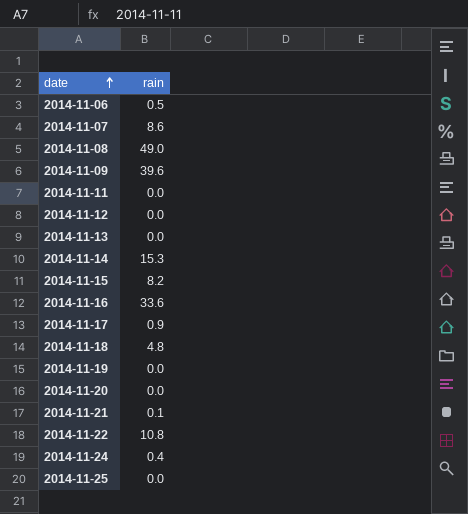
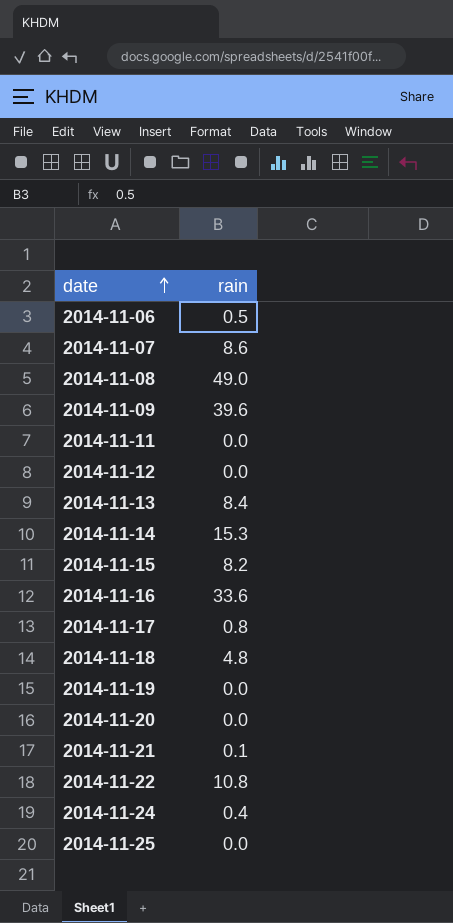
2014-11-13 | rain: 0.0 -> 8.4
2014-11-17 | rain: 0.9 -> 0.8

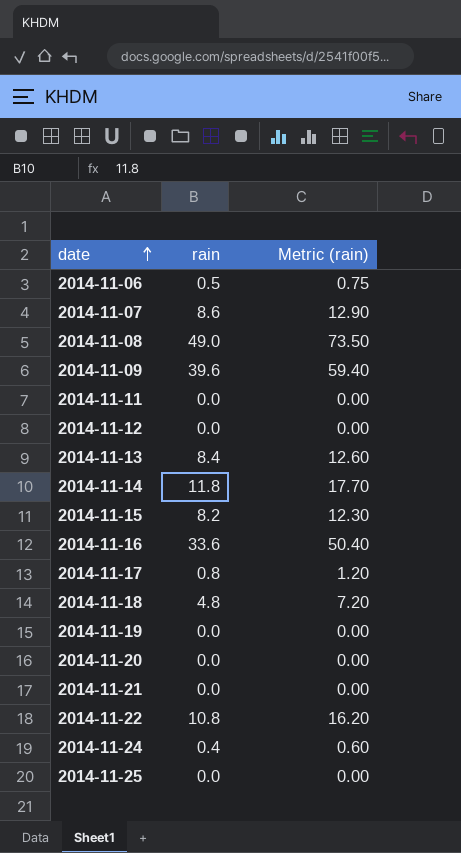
column Metric (rain) | formula: none -> [rain] * 1.5
2014-11-14 | rain: 15.3 -> 11.8
2014-11-21 | rain: 0.1 -> 0.0

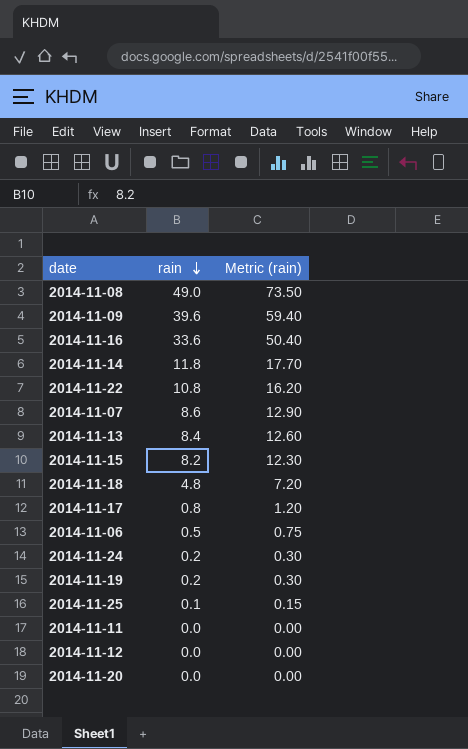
row order: date ascending -> rain descending
row 2014-11-21: 0.0 | 0.00 -> none
2014-11-24 | rain: 0.4 -> 0.2
2014-11-24 | Metric (rain): 0.60 -> 0.30
2014-11-19 | rain: 0.0 -> 0.2
2014-11-19 | Metric (rain): 0.00 -> 0.30
2014-11-25 | rain: 0.0 -> 0.1
2014-11-25 | Metric (rain): 0.00 -> 0.15

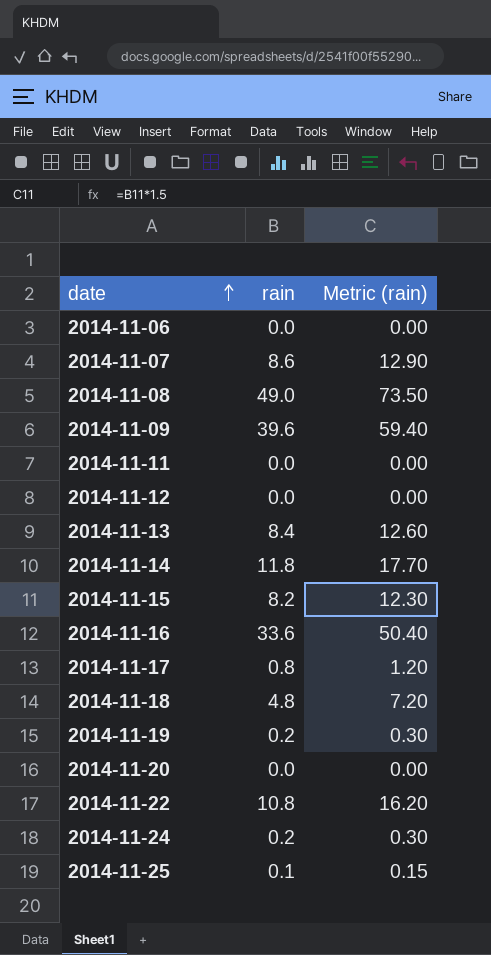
row order: rain descending -> date ascending
2014-11-06 | rain: 0.5 -> 0.0
2014-11-06 | Metric (rain): 0.75 -> 0.00

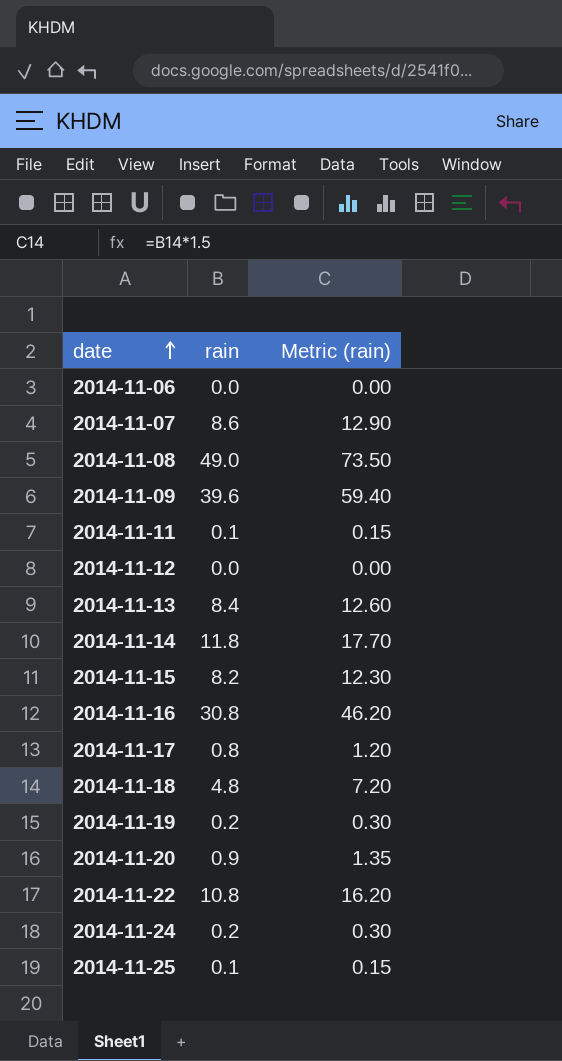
2014-11-11 | rain: 0.0 -> 0.1
2014-11-11 | Metric (rain): 0.00 -> 0.15
2014-11-16 | rain: 33.6 -> 30.8
2014-11-16 | Metric (rain): 50.40 -> 46.20
2014-11-20 | rain: 0.0 -> 0.9
2014-11-20 | Metric (rain): 0.00 -> 1.35

